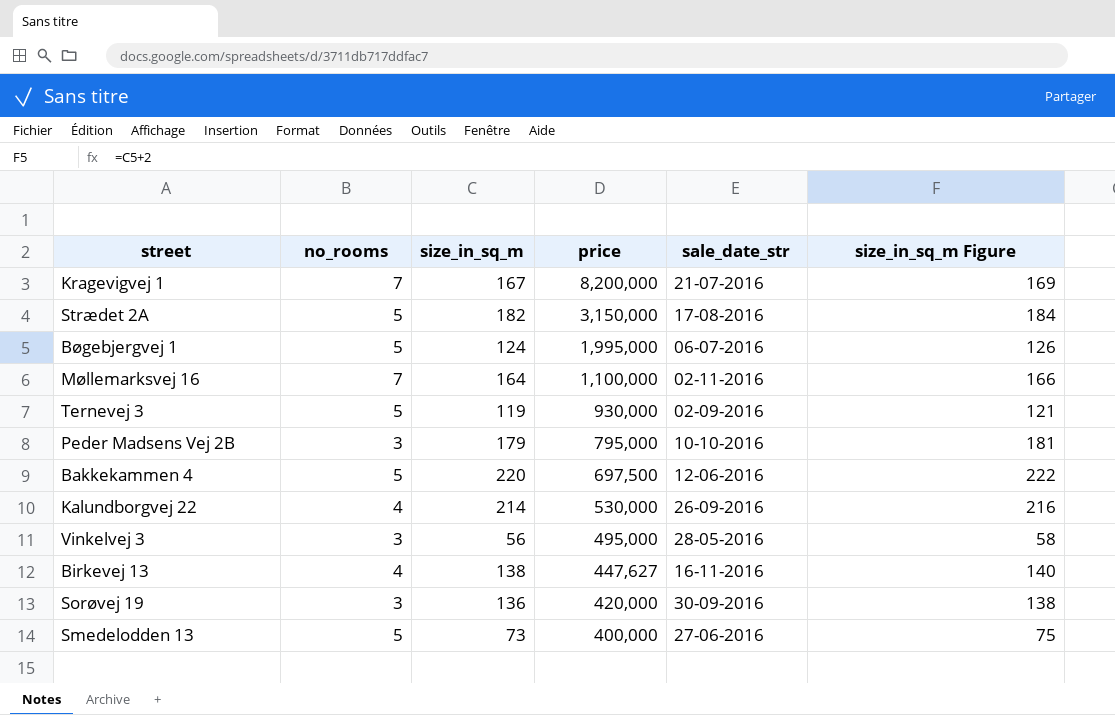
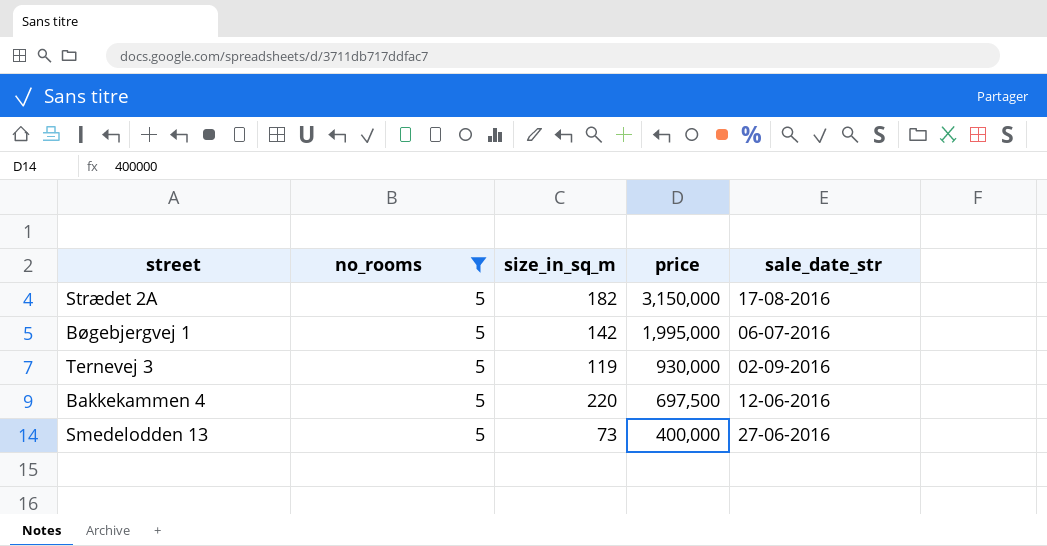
filter: none -> no_rooms = 5
column size_in_sq_m Figure | formula: [size_in_sq_m] + 2 -> none
Bøgebjergvej 1 | size_in_sq_m: 124 -> 142

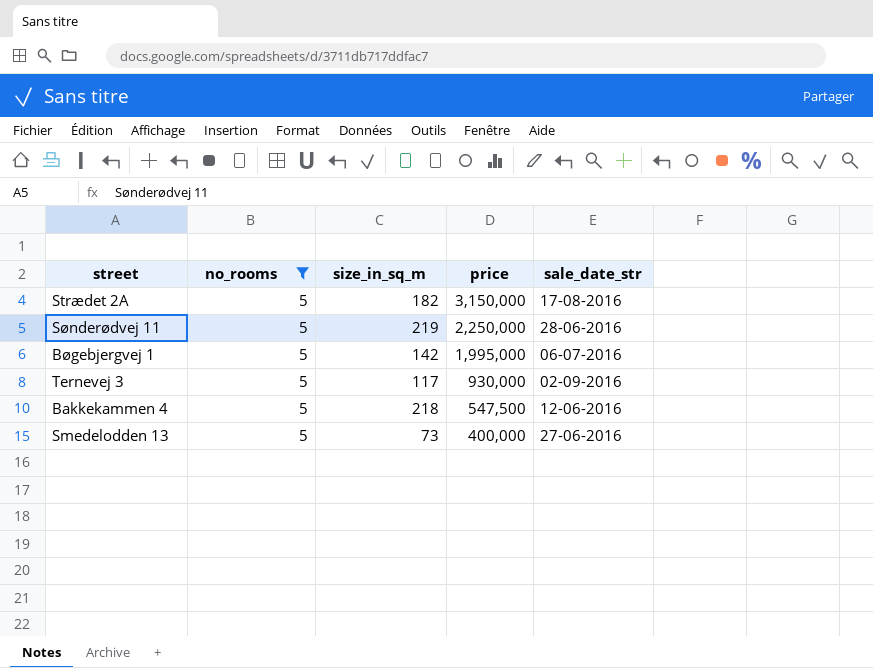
row Sønderødvej 11: none -> 5 | 219 | 2,250,000 | 28-06-2016
Ternevej 3 | size_in_sq_m: 119 -> 117
Bakkekammen 4 | size_in_sq_m: 220 -> 218
Bakkekammen 4 | price: 697,500 -> 547,500

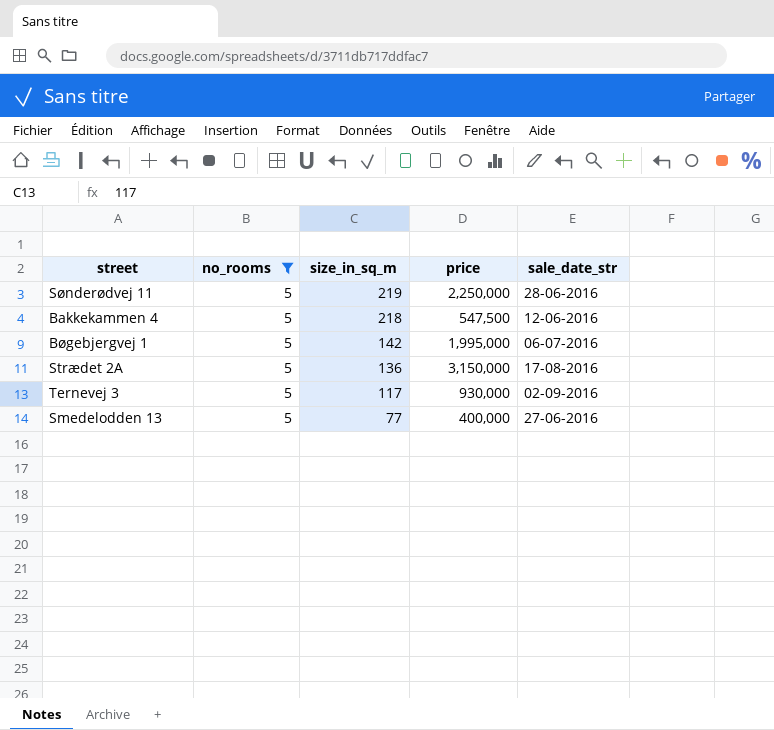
row order: price descending -> size_in_sq_m descending
Strædet 2A | size_in_sq_m: 182 -> 136
Smedelodden 13 | size_in_sq_m: 73 -> 77

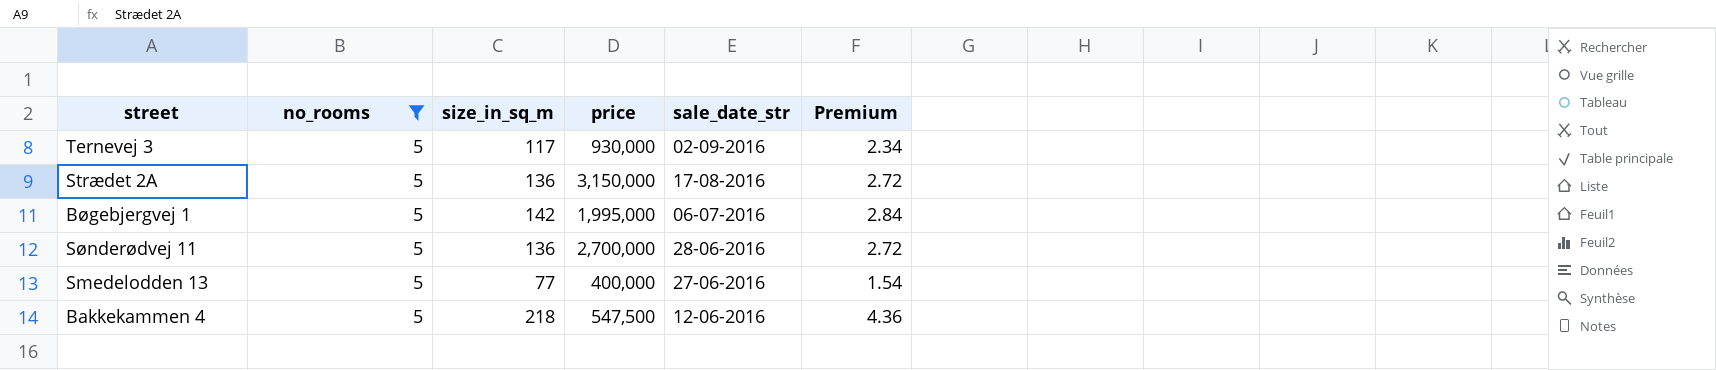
row order: size_in_sq_m descending -> sale_date_str descending
column Premium | formula: none -> [size_in_sq_m] * 0.02
Sønderødvej 11 | size_in_sq_m: 219 -> 136
Sønderødvej 11 | price: 2,250,000 -> 2,700,000

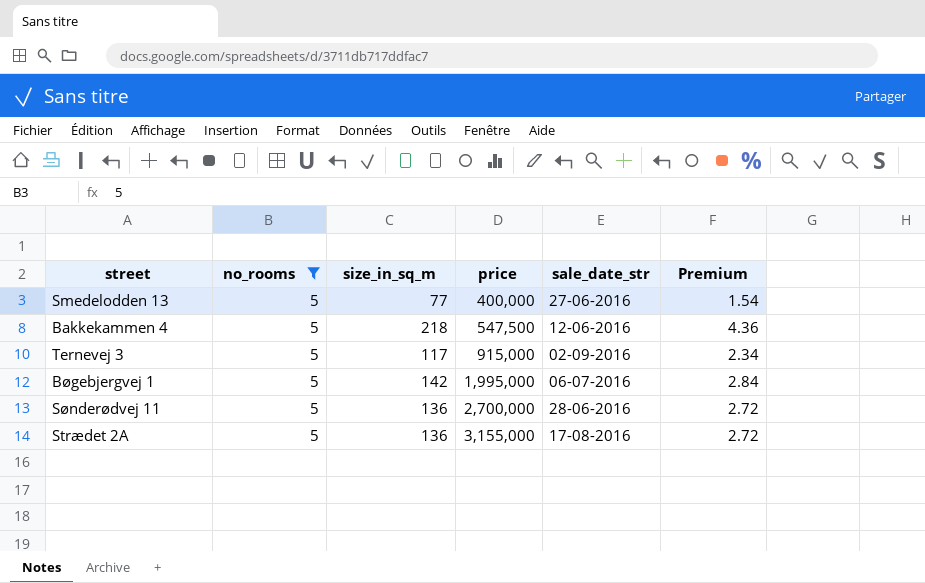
row order: sale_date_str descending -> price ascending
Ternevej 3 | price: 930,000 -> 915,000
Strædet 2A | price: 3,150,000 -> 3,155,000

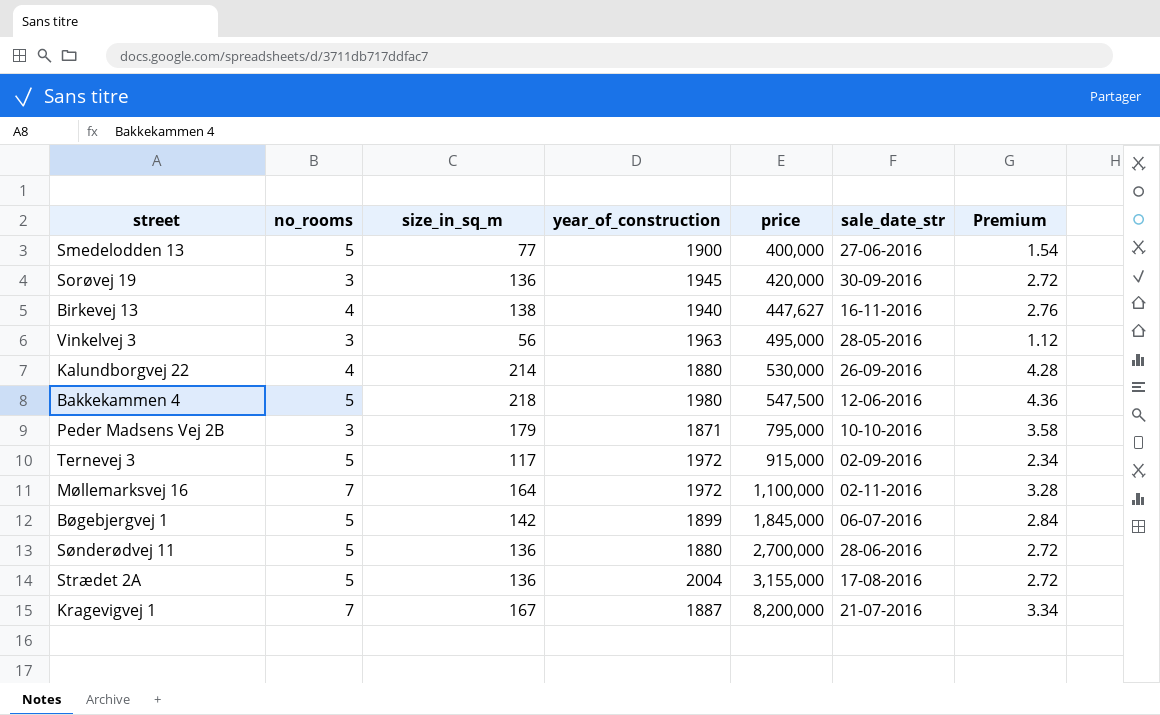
filter: no_rooms = 5 -> none
column year_of_construction | position: none -> 4
Bøgebjergvej 1 | price: 1,995,000 -> 1,845,000

